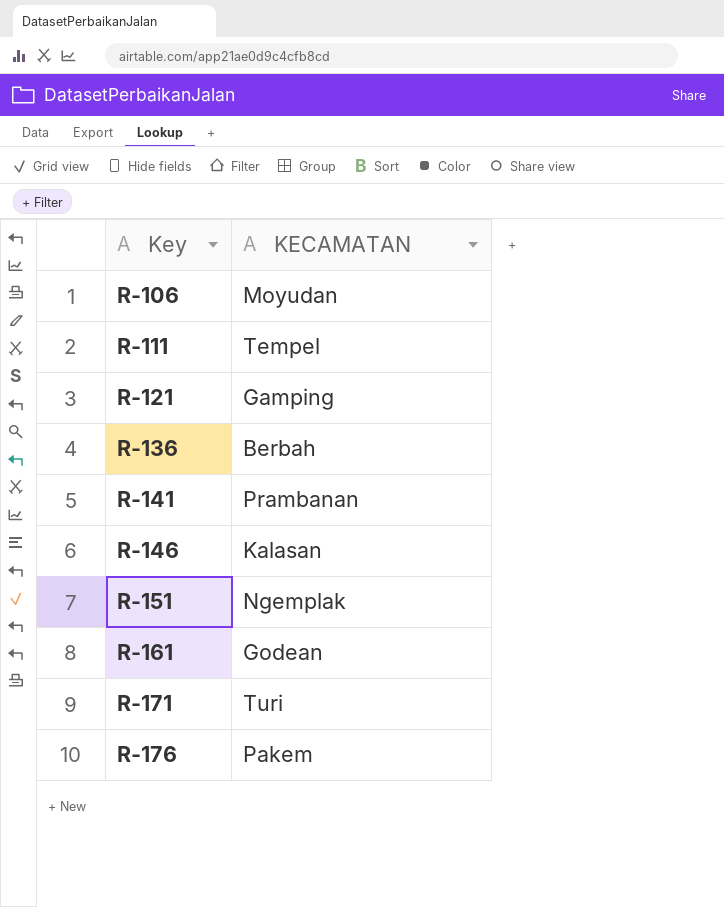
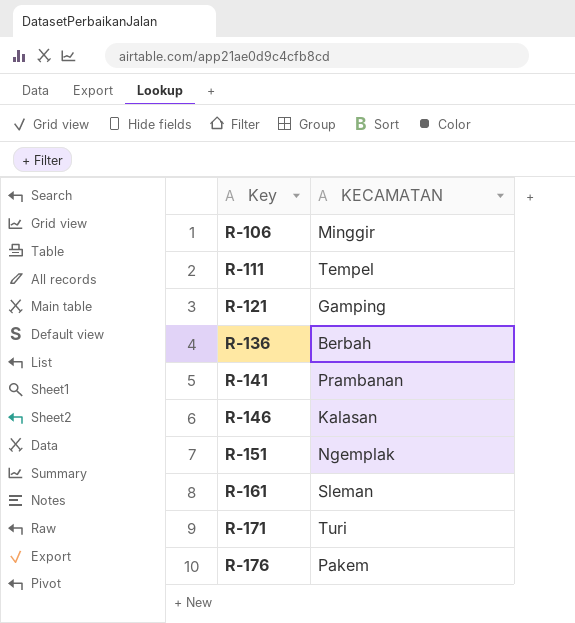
R-106 | KECAMATAN: Moyudan -> Minggir
R-161 | KECAMATAN: Godean -> Sleman

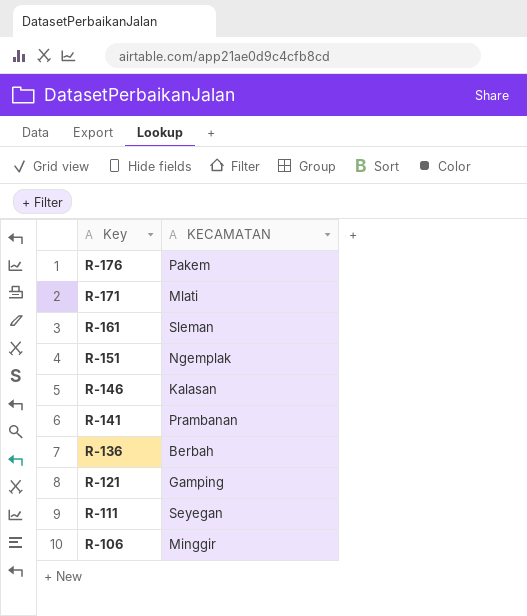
row order: Key ascending -> Key descending
R-171 | KECAMATAN: Turi -> Mlati
R-111 | KECAMATAN: Tempel -> Seyegan

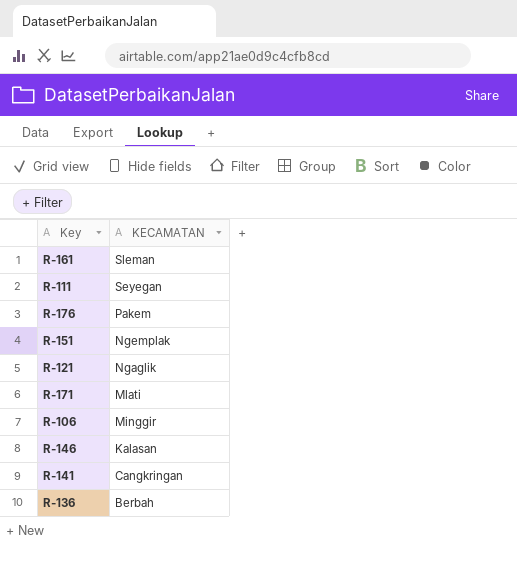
row order: Key descending -> KECAMATAN descending
R-121 | KECAMATAN: Gamping -> Ngaglik
R-141 | KECAMATAN: Prambanan -> Cangkringan

